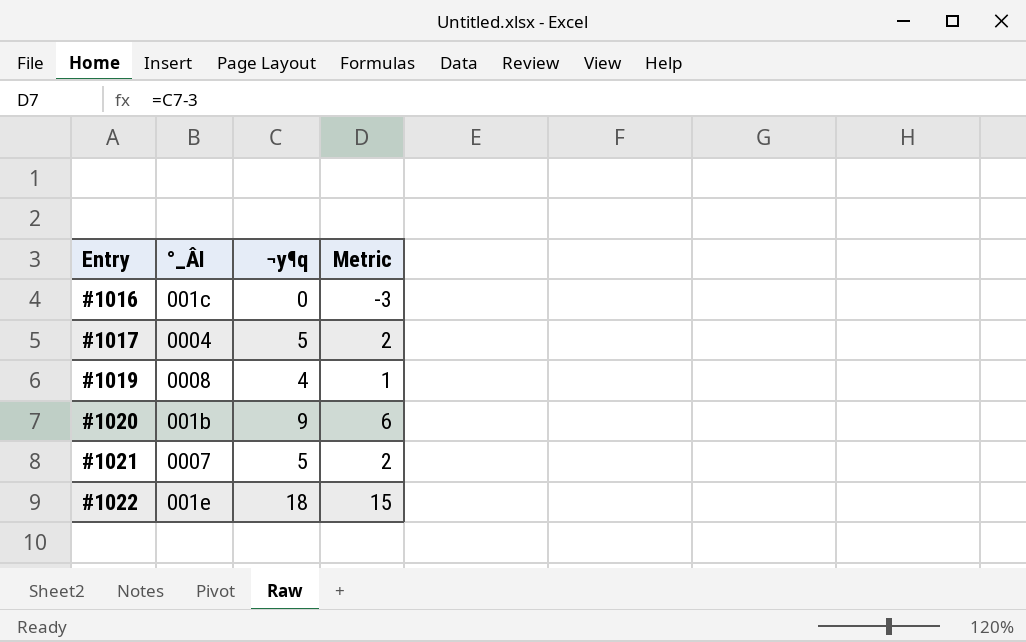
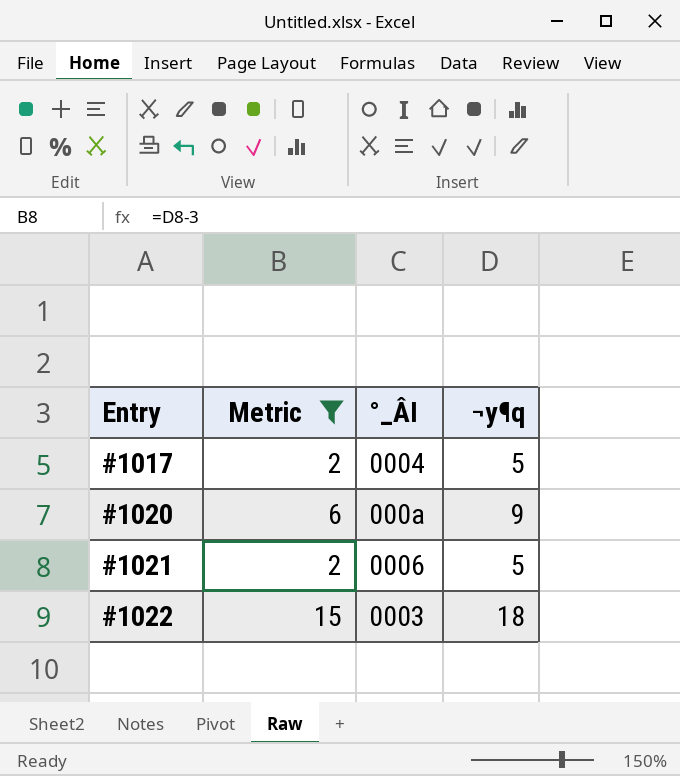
filter: none -> Metric >= 2
column Metric | position: 4 -> 2
#1020 | °_ÂI: 001b -> 000a
#1021 | °_ÂI: 0007 -> 0006
#1022 | °_ÂI: 001e -> 0003

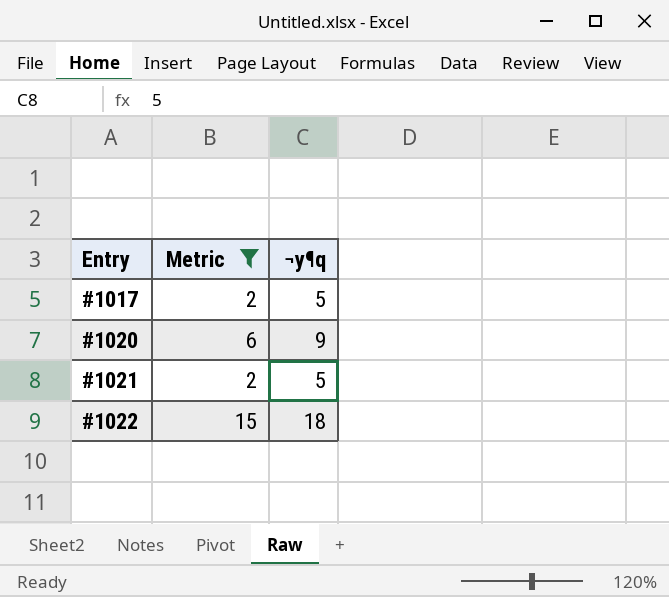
column °_ÂI | position: 3 -> none

